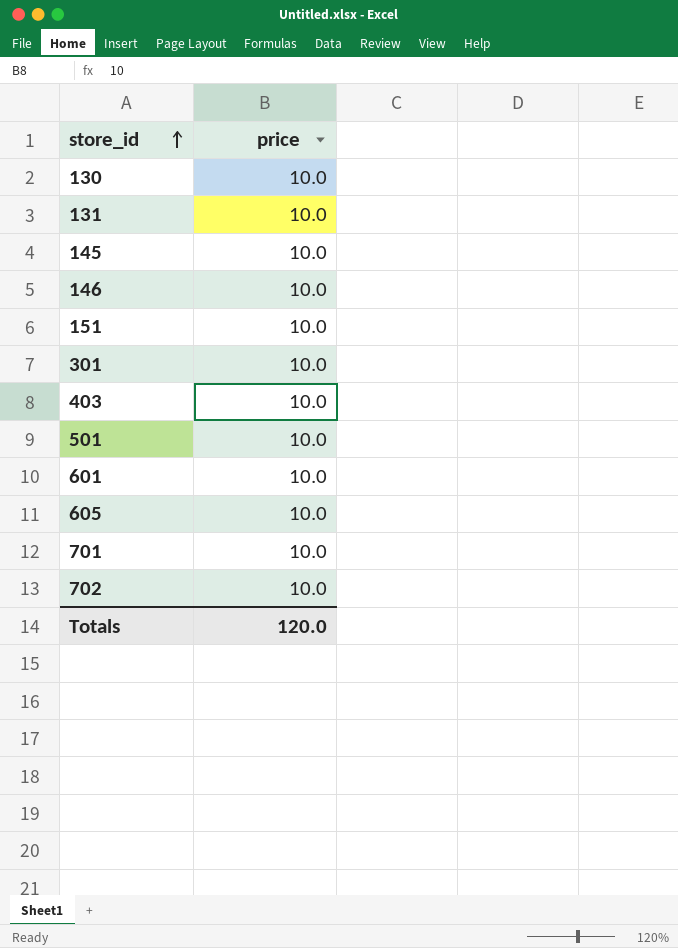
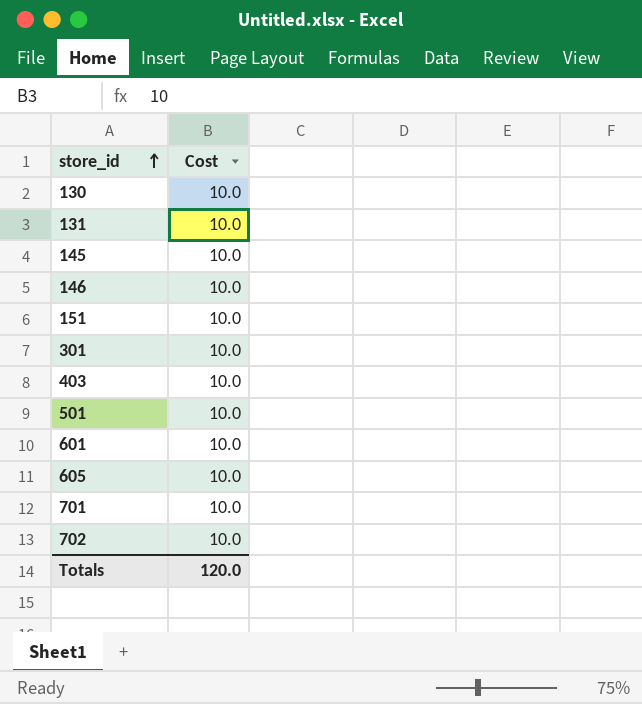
column name: price -> Cost

